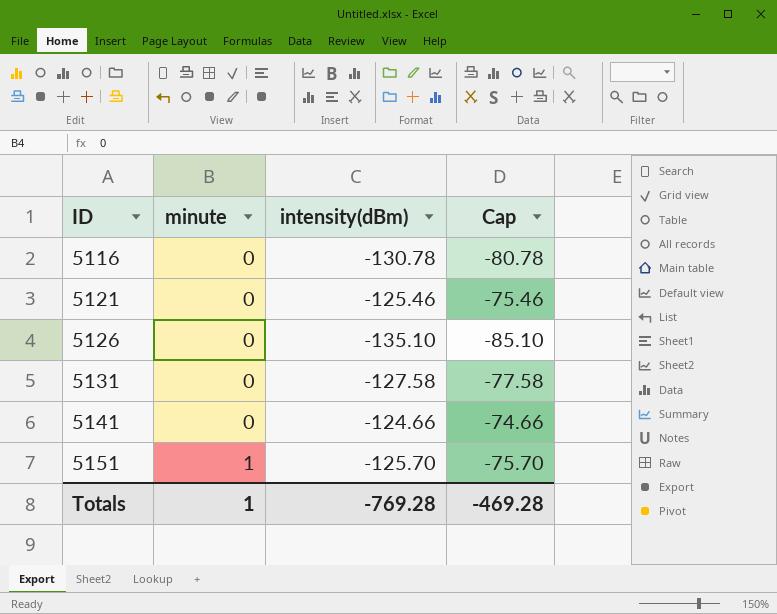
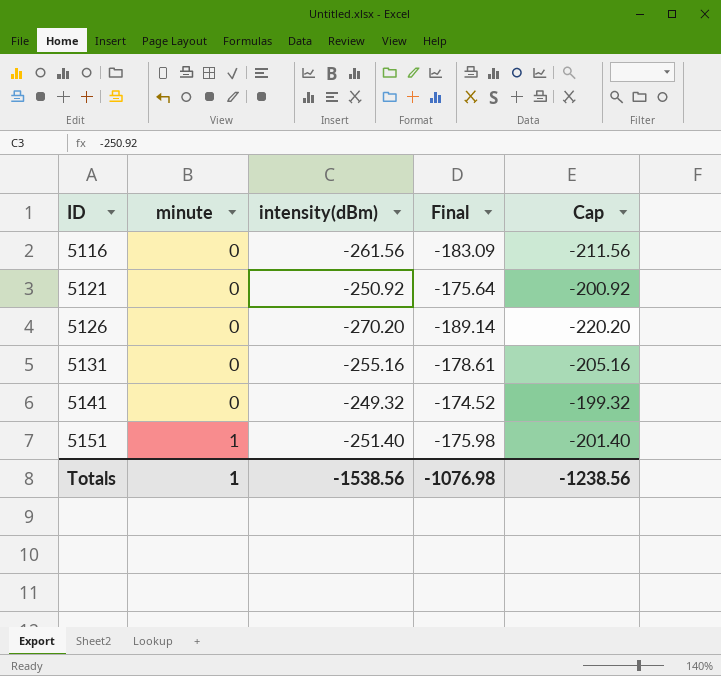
column Final | formula: none -> [intensity(dBm)] * 0.7
5116 | intensity(dBm): -130.78 -> -261.56
5116 | Cap: -80.78 -> -211.56
5121 | intensity(dBm): -125.46 -> -250.92
5121 | Cap: -75.46 -> -200.92
5126 | intensity(dBm): -135.10 -> -270.20
5126 | Cap: -85.10 -> -220.20
5131 | intensity(dBm): -127.58 -> -255.16
5131 | Cap: -77.58 -> -205.16
5141 | intensity(dBm): -124.66 -> -249.32
5141 | Cap: -74.66 -> -199.32
5151 | intensity(dBm): -125.70 -> -251.40
5151 | Cap: -75.70 -> -201.40
Totals | intensity(dBm): -769.28 -> -1538.56
Totals | Cap: -469.28 -> -1238.56

